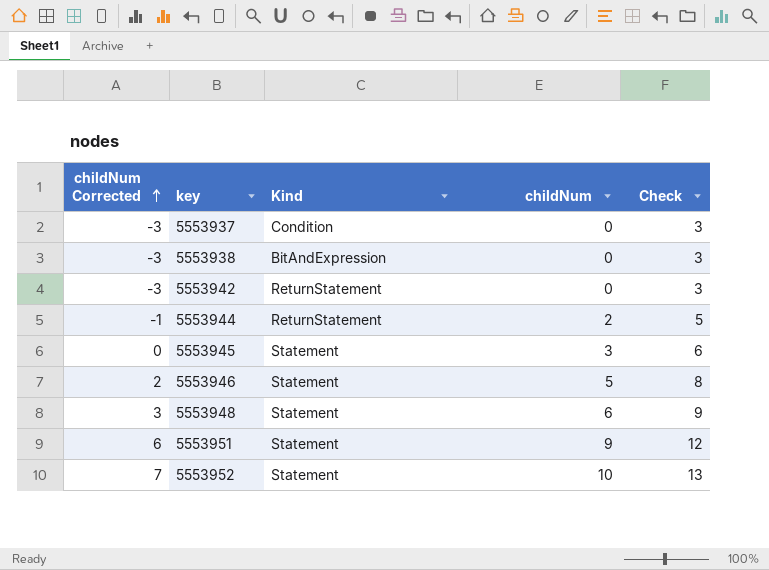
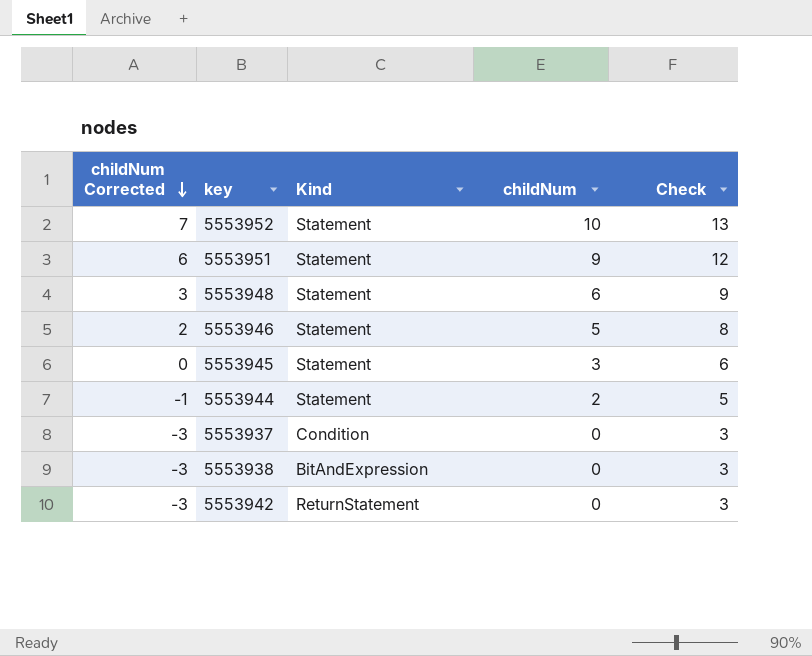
row order: childNum Corrected ascending -> childNum Corrected descending
5553944 | Kind: ReturnStatement -> Statement

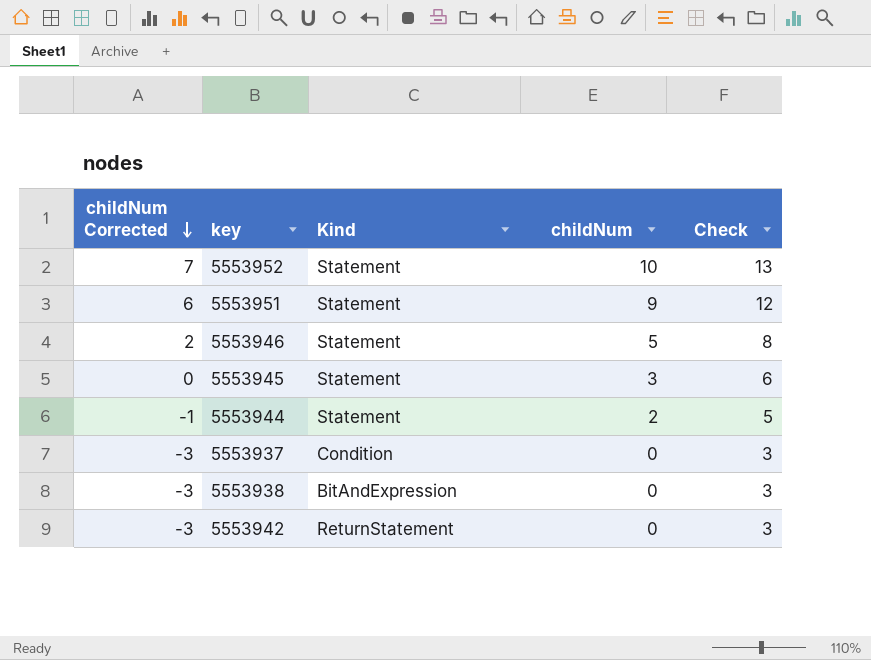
row 5553948: 3 | Statement | 6 | 9 -> none

